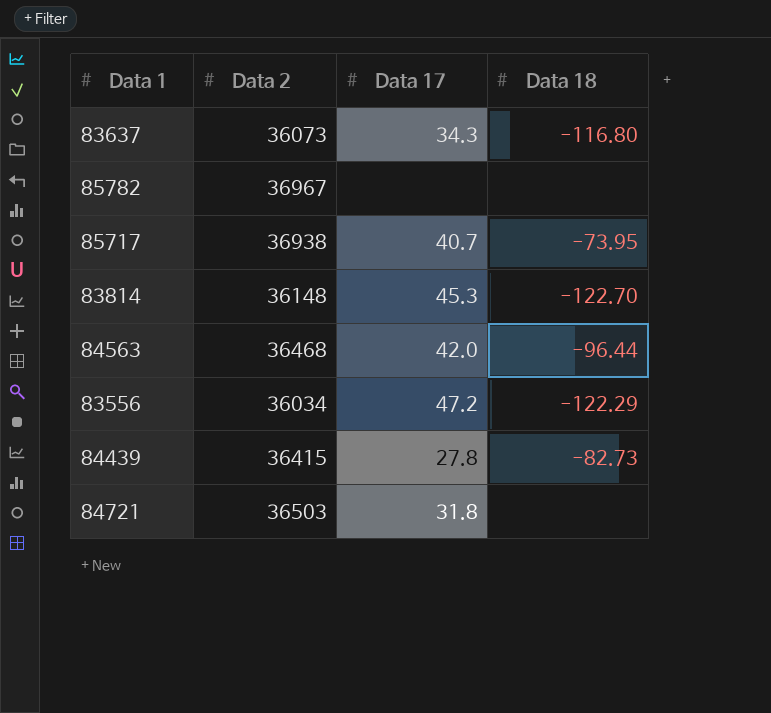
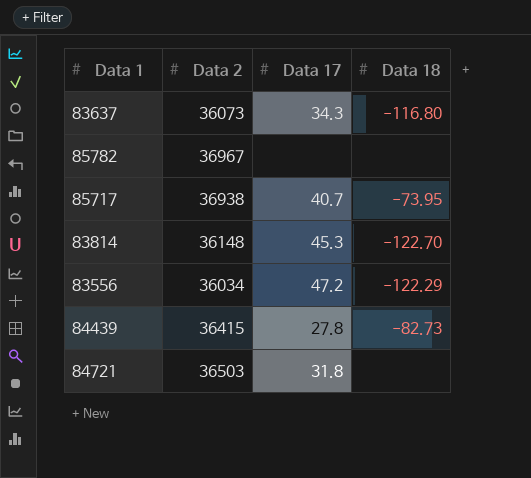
row 84563: 36468 | 42.0 | -96.44 -> none

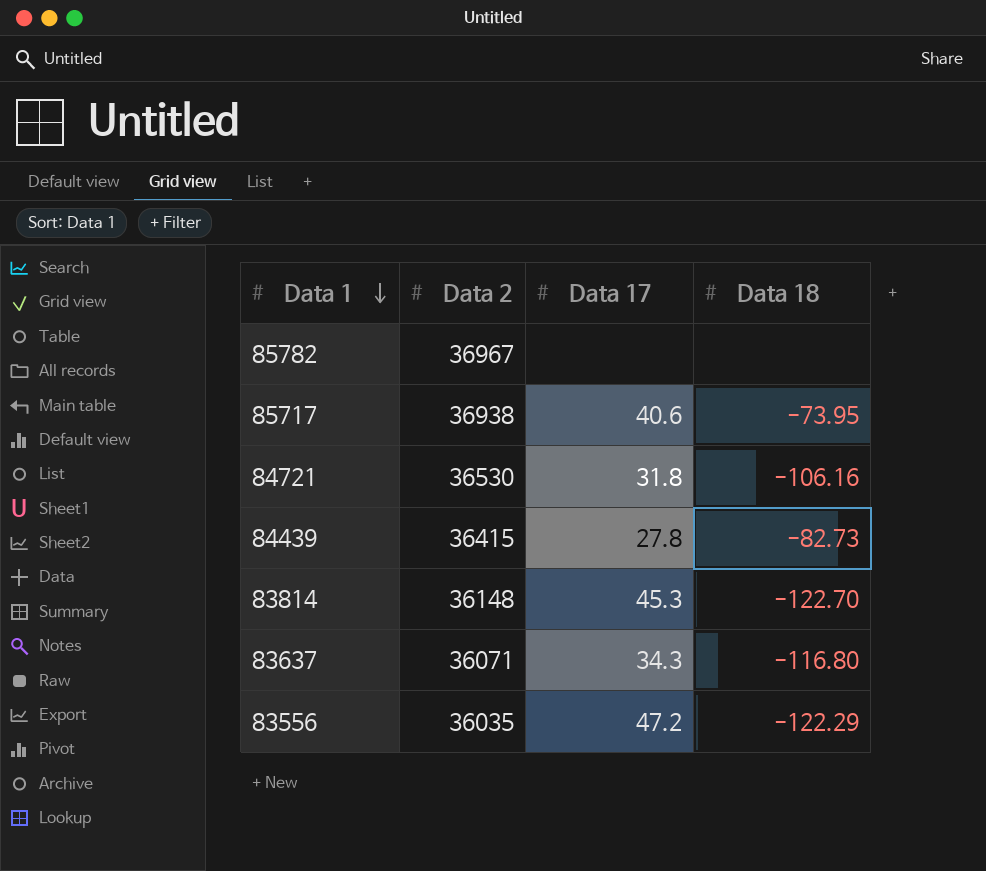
row order: none -> Data 1 descending
85717 | Data 17: 40.7 -> 40.6
84721 | Data 2: 36503 -> 36530
84721 | Data 18: none -> -106.16
83637 | Data 2: 36073 -> 36071
83556 | Data 2: 36034 -> 36035

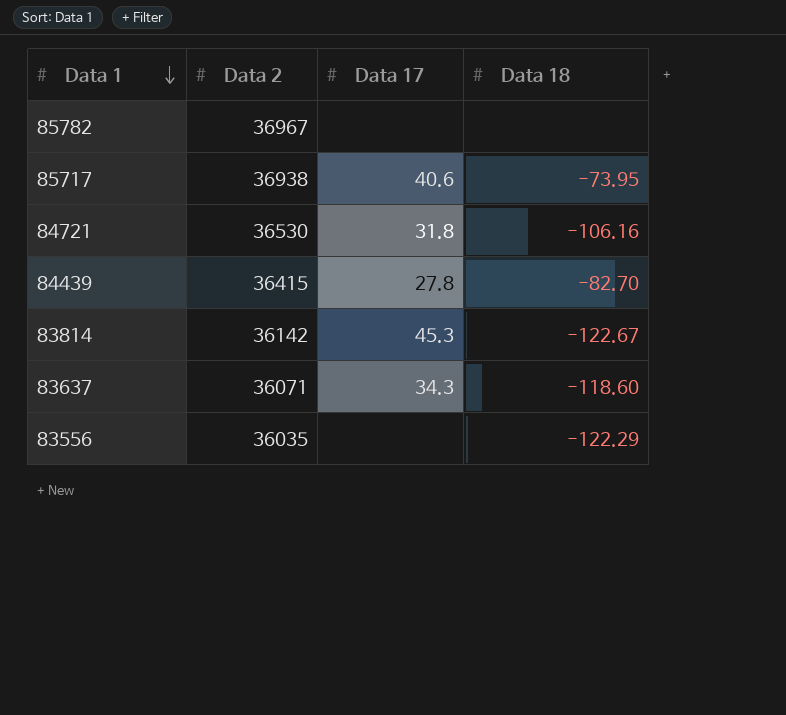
84439 | Data 18: -82.73 -> -82.70
83814 | Data 2: 36148 -> 36142
83814 | Data 18: -122.70 -> -122.67
83637 | Data 18: -116.80 -> -118.60
83556 | Data 17: 47.2 -> none

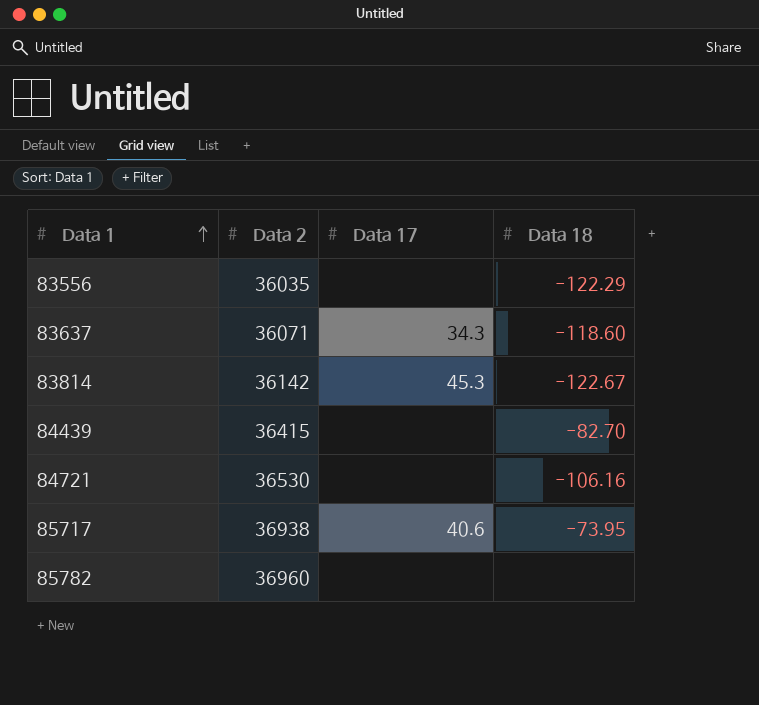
row order: Data 1 descending -> Data 1 ascending
84439 | Data 17: 27.8 -> none
84721 | Data 17: 31.8 -> none
85782 | Data 2: 36967 -> 36960

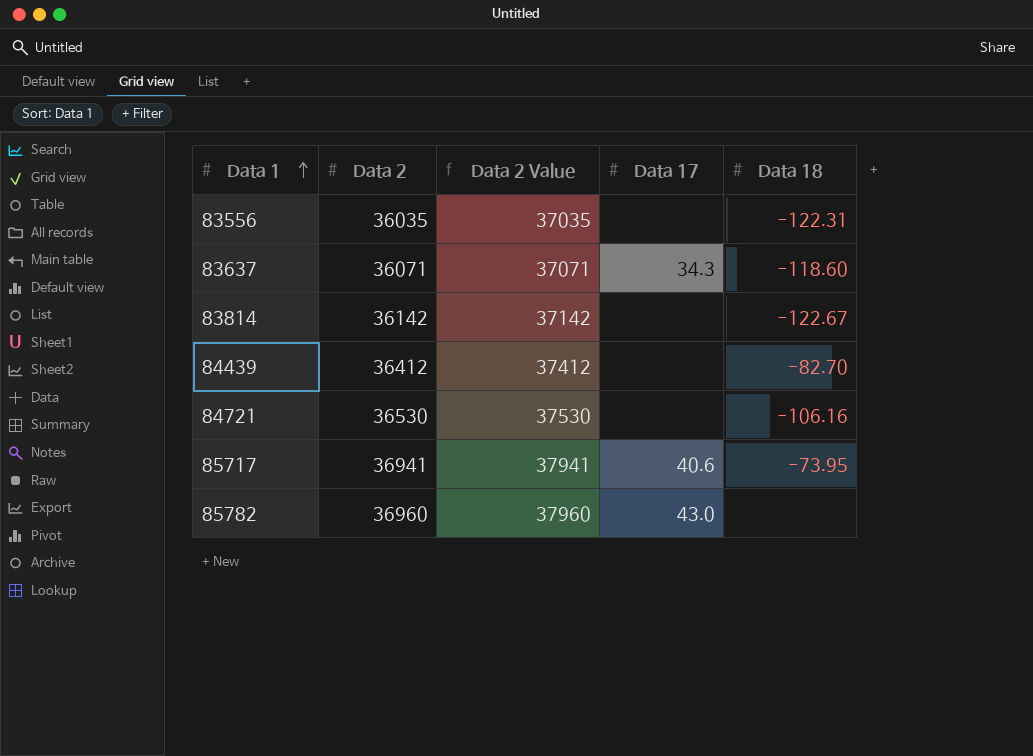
column Data 2 Value | formula: none -> [Data 2] + 1000
83556 | Data 18: -122.29 -> -122.31
83814 | Data 17: 45.3 -> none
84439 | Data 2: 36415 -> 36412
85717 | Data 2: 36938 -> 36941
85782 | Data 17: none -> 43.0

